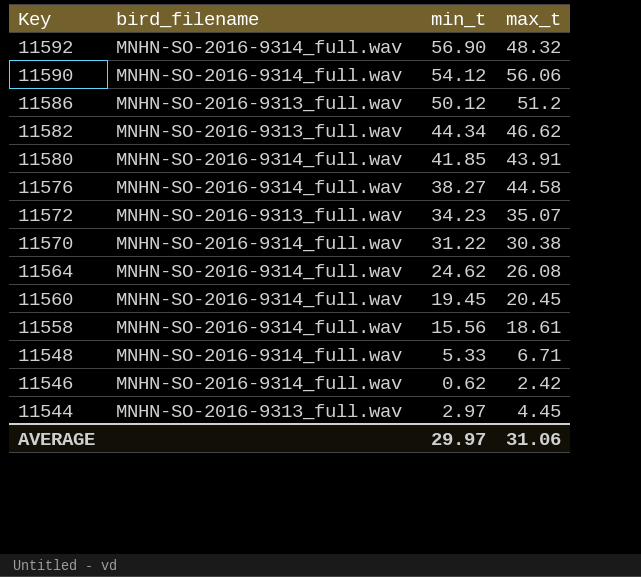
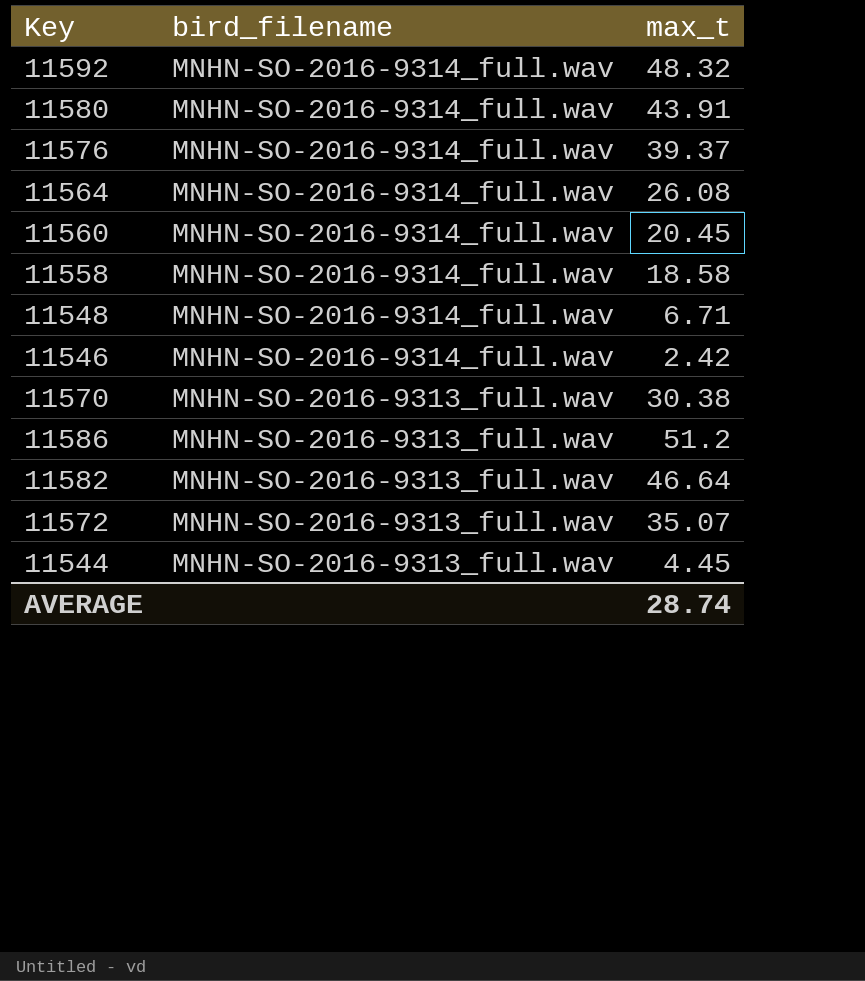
row order: Key descending -> bird_filename descending
column min_t | position: 3 -> none
row 11590: MNHN-SO-2016-9314_full.wav | 54.12 | 56.06 -> none
11576 | max_t: 44.58 -> 39.37
11558 | max_t: 18.61 -> 18.58
11570 | bird_filename: MNHN-SO-2016-9314_full.wav -> MNHN-SO-2016-9313_full.wav
11582 | max_t: 46.62 -> 46.64
AVERAGE | max_t: 31.06 -> 28.74

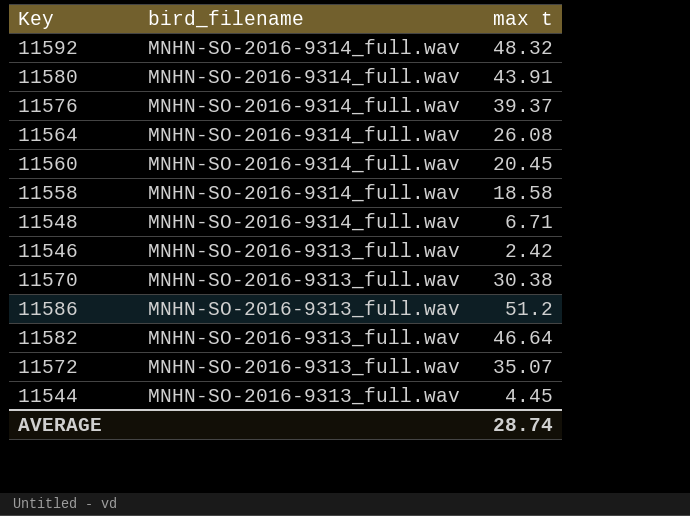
column name: max_t -> max t
11546 | bird_filename: MNHN-SO-2016-9314_full.wav -> MNHN-SO-2016-9313_full.wav

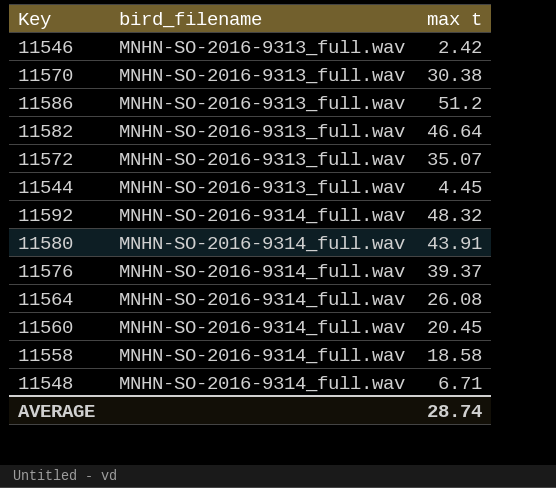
row order: bird_filename descending -> bird_filename ascending

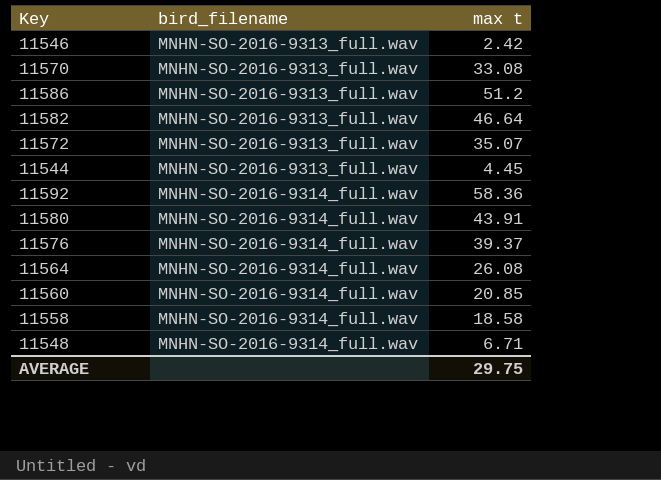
11570 | max t: 30.38 -> 33.08
11592 | max t: 48.32 -> 58.36
11560 | max t: 20.45 -> 20.85
AVERAGE | max t: 28.74 -> 29.75

